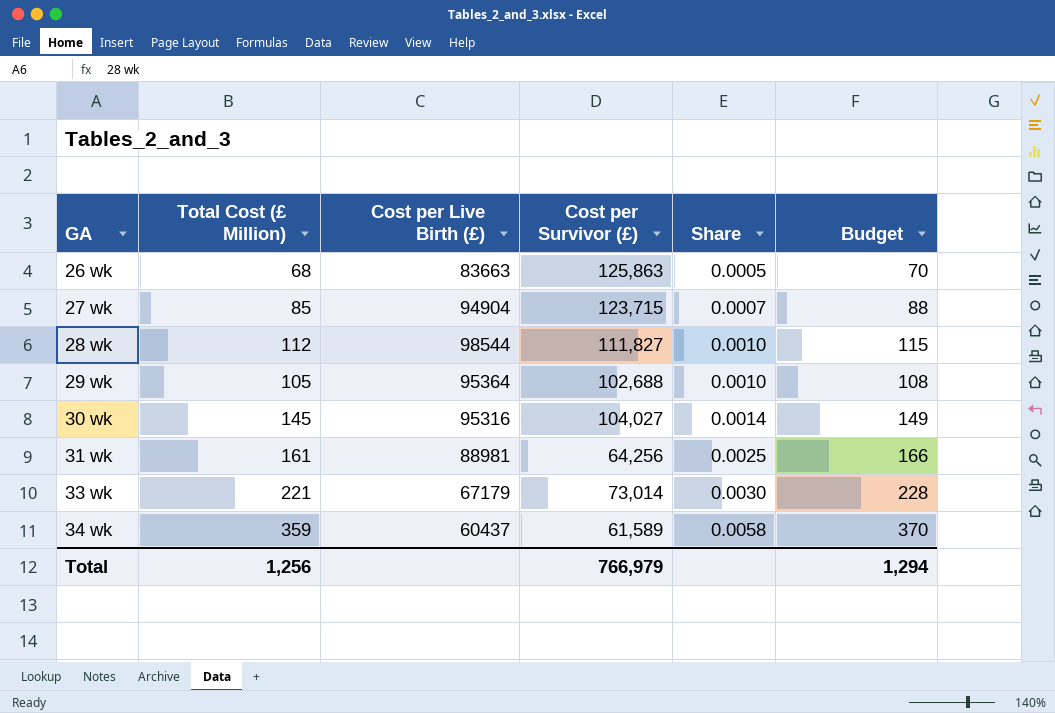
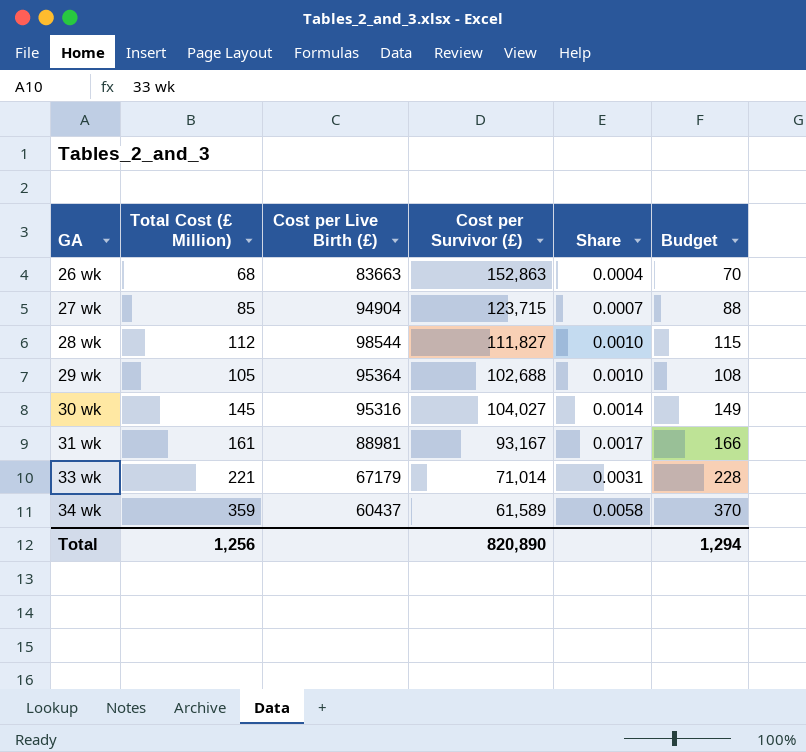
26 wk | Cost per Survivor (£): 125,863 -> 152,863
26 wk | Share: 0.0005 -> 0.0004
31 wk | Cost per Survivor (£): 64,256 -> 93,167
31 wk | Share: 0.0025 -> 0.0017
33 wk | Cost per Survivor (£): 73,014 -> 71,014
33 wk | Share: 0.0030 -> 0.0031
Total | Cost per Survivor (£): 766,979 -> 820,890

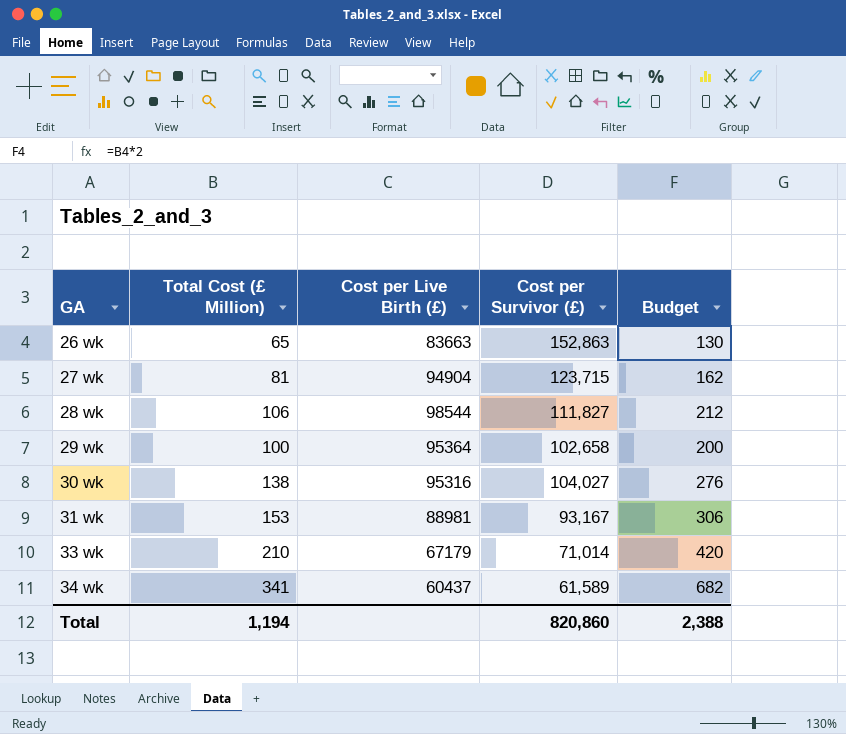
column Share | formula: [Total Cost (£ Million)] / [Cost per Survivor (£)] -> none
column Budget | formula: [Total Cost (£ Million)] * 1.03 -> [Total Cost (£ Million)] * 2
26 wk | Total Cost (£ Million): 68 -> 65
27 wk | Total Cost (£ Million): 85 -> 81
28 wk | Total Cost (£ Million): 112 -> 106
29 wk | Total Cost (£ Million): 105 -> 100
29 wk | Cost per Survivor (£): 102,688 -> 102,658
30 wk | Total Cost (£ Million): 145 -> 138
31 wk | Total Cost (£ Million): 161 -> 153
33 wk | Total Cost (£ Million): 221 -> 210
34 wk | Total Cost (£ Million): 359 -> 341
Total | Total Cost (£ Million): 1,256 -> 1,194
Total | Cost per Survivor (£): 820,890 -> 820,860
Total | Budget: 1,294 -> 2,388

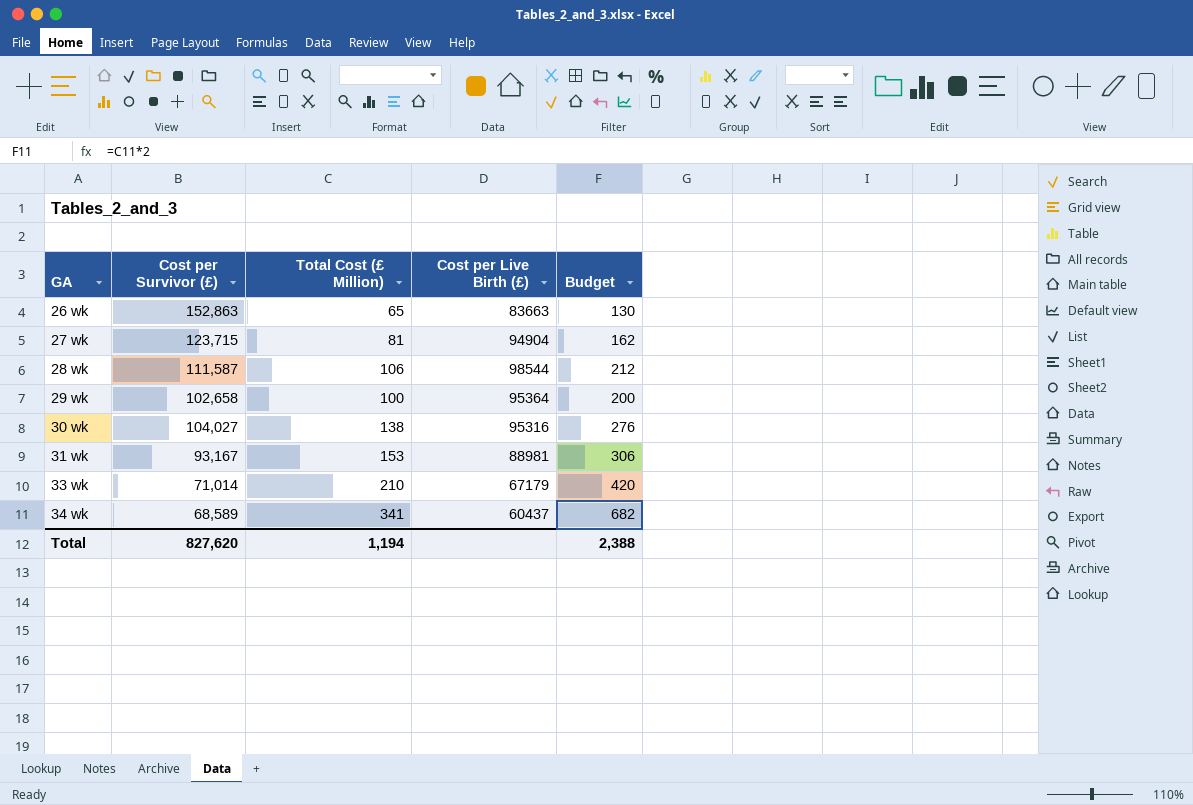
column Cost per Survivor (£) | position: 4 -> 2
28 wk | Cost per Survivor (£): 111,827 -> 111,587
34 wk | Cost per Survivor (£): 61,589 -> 68,589
Total | Cost per Survivor (£): 820,860 -> 827,620

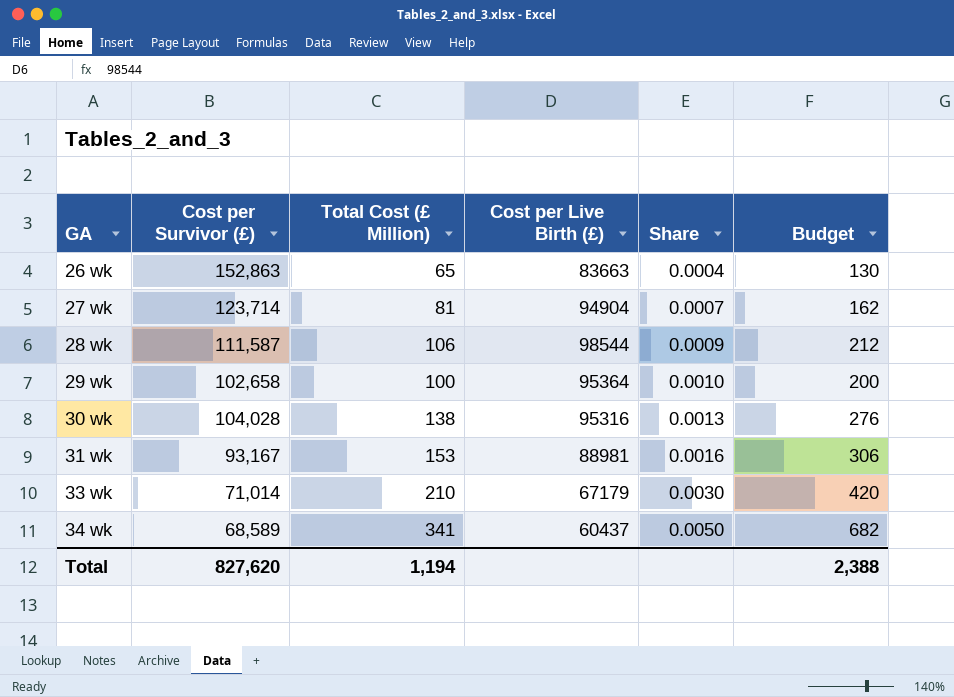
column Share | formula: none -> [Total Cost (£ Million)] / [Cost per Survivor (£)]
27 wk | Cost per Survivor (£): 123,715 -> 123,714
30 wk | Cost per Survivor (£): 104,027 -> 104,028

